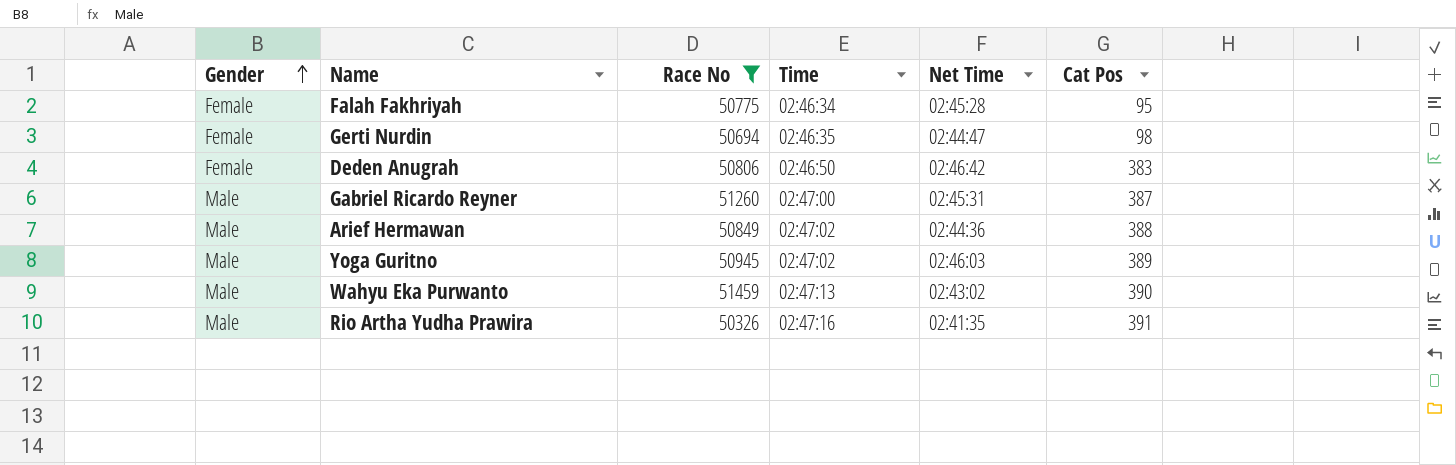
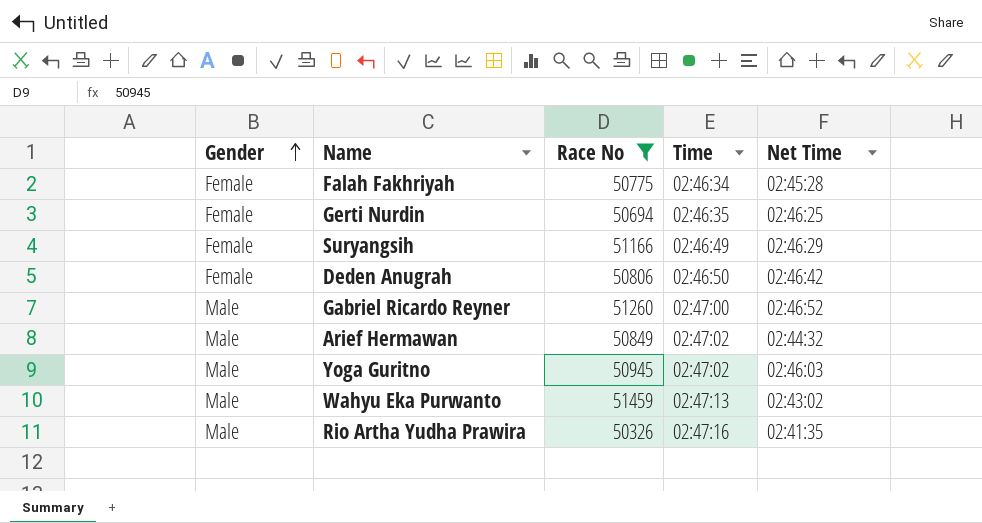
column Cat Pos | position: 6 -> none
Gerti Nurdin | Net Time: 02:44:47 -> 02:46:25
row Suryangsih: none -> Female | 51166 | 02:46:49 | 02:46:29
Gabriel Ricardo Reyner | Net Time: 02:45:31 -> 02:46:52
Arief Hermawan | Net Time: 02:44:36 -> 02:44:32

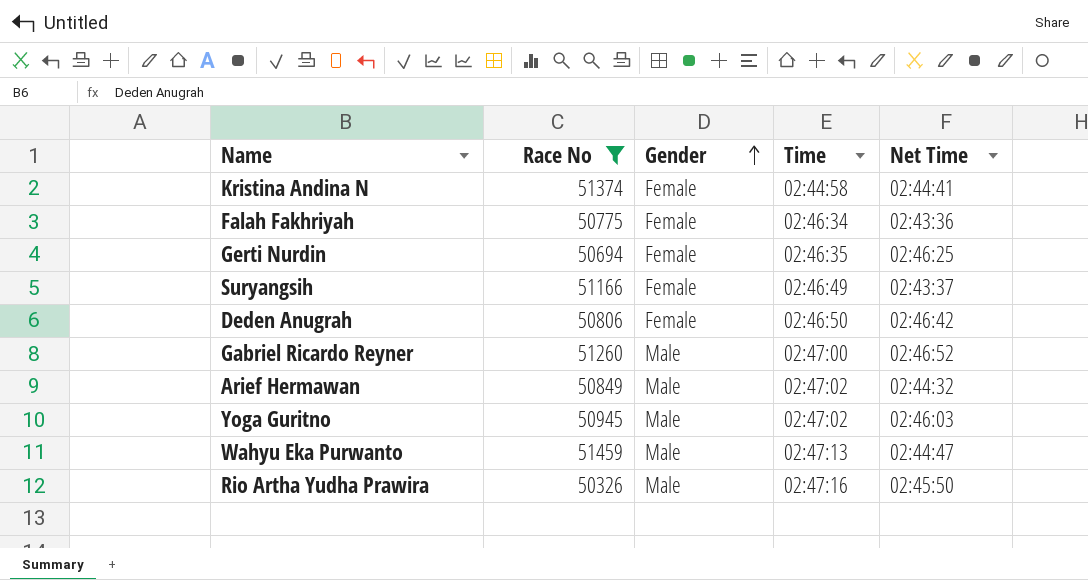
column Gender | position: 1 -> 3
row Kristina Andina N: none -> 51374 | Female | 02:44:58 | 02:44:41
Falah Fakhriyah | Net Time: 02:45:28 -> 02:43:36
Suryangsih | Net Time: 02:46:29 -> 02:43:37
Wahyu Eka Purwanto | Net Time: 02:43:02 -> 02:44:47
Rio Artha Yudha Prawira | Net Time: 02:41:35 -> 02:45:50

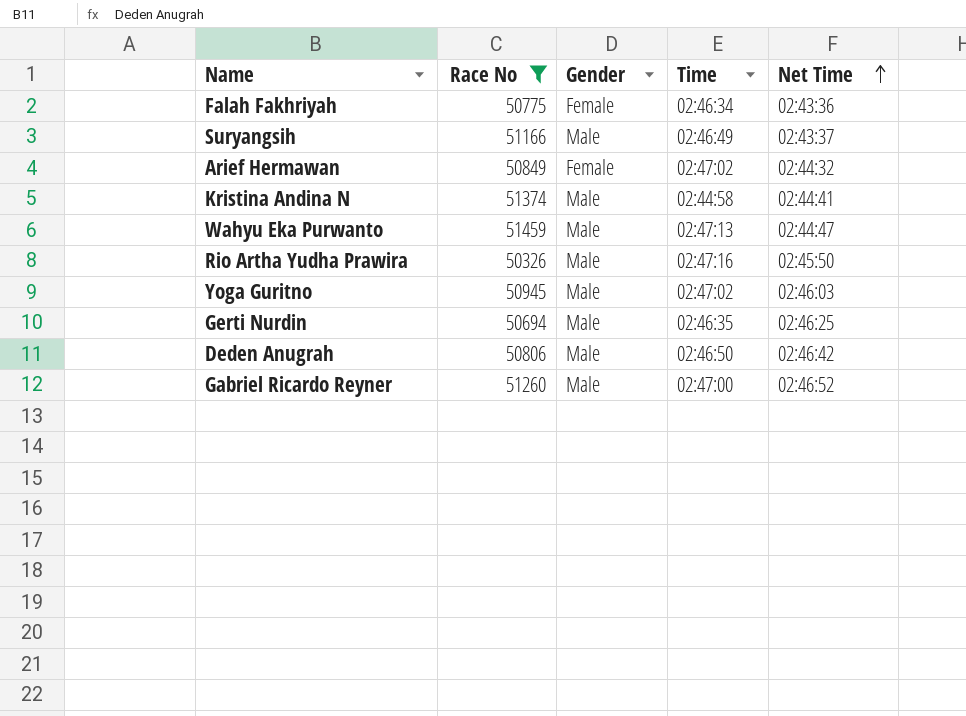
row order: Gender ascending -> Net Time ascending
Suryangsih | Gender: Female -> Male
Arief Hermawan | Gender: Male -> Female
Kristina Andina N | Gender: Female -> Male
Gerti Nurdin | Gender: Female -> Male
Deden Anugrah | Gender: Female -> Male

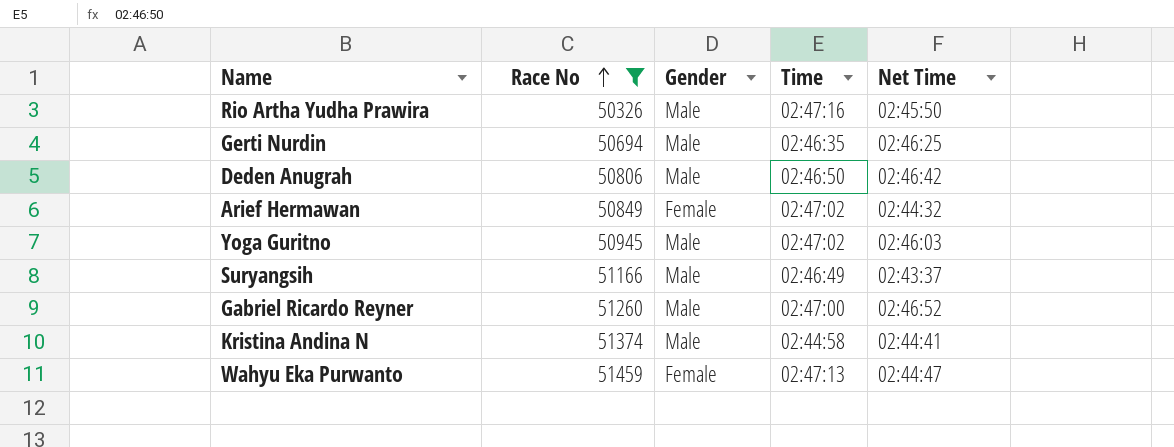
row order: Net Time ascending -> Race No ascending
row Falah Fakhriyah: 50775 | Female | 02:46:34 | 02:43:36 -> none
Wahyu Eka Purwanto | Gender: Male -> Female

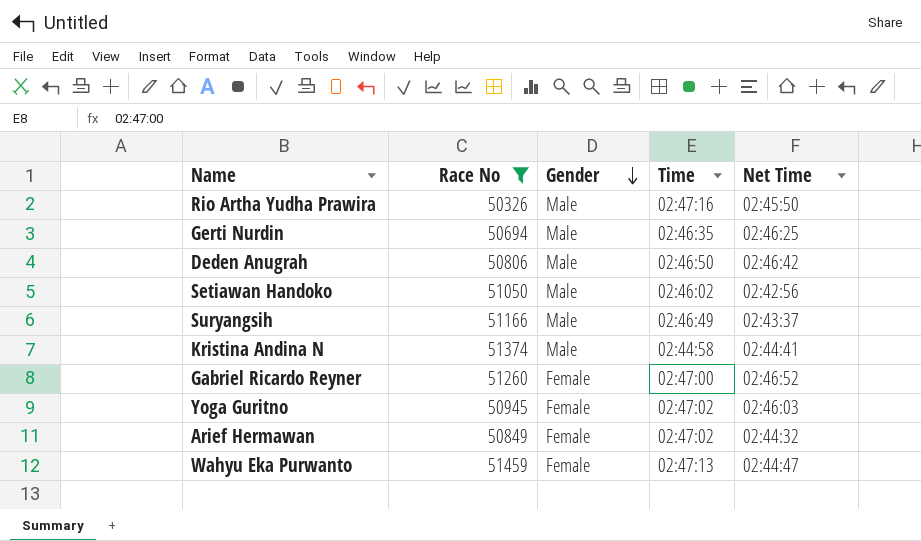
row order: Race No ascending -> Gender descending
row Setiawan Handoko: none -> 51050 | Male | 02:46:02 | 02:42:56
Gabriel Ricardo Reyner | Gender: Male -> Female
Yoga Guritno | Gender: Male -> Female

